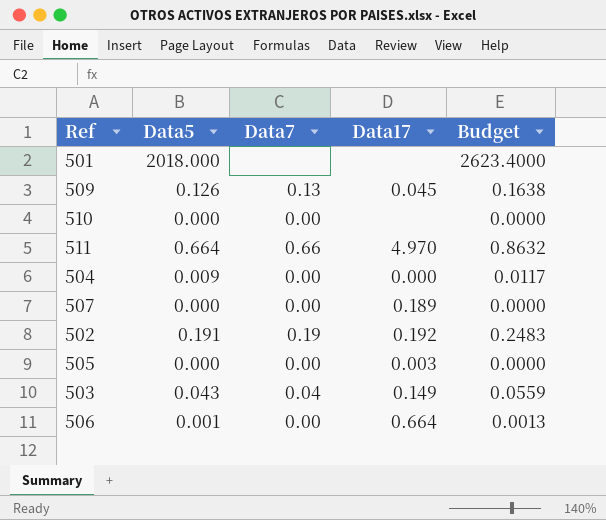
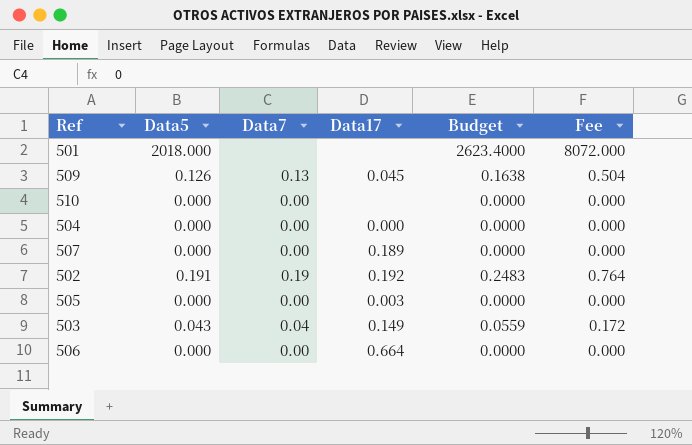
column Fee | formula: none -> [Data5] * 4
row 511: 0.664 | 0.66 | 4.970 | 0.8632 -> none
504 | Data5: 0.009 -> 0.000
504 | Budget: 0.0117 -> 0.0000
506 | Data5: 0.001 -> 0.000
506 | Budget: 0.0013 -> 0.0000

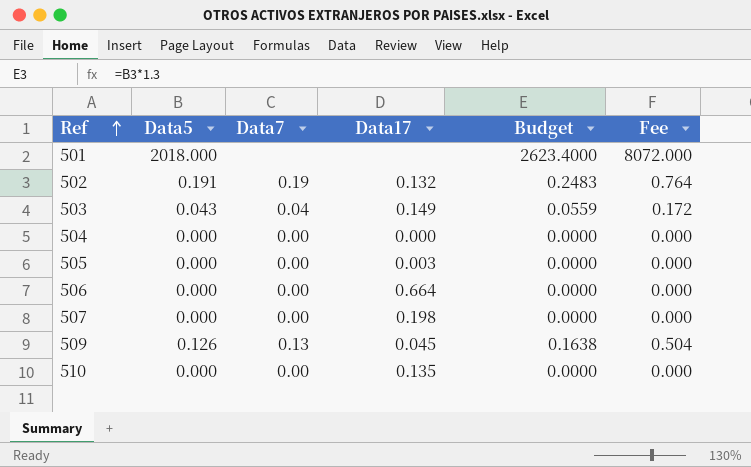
row order: none -> Ref ascending
502 | Data17: 0.192 -> 0.132
507 | Data17: 0.189 -> 0.198
510 | Data17: none -> 0.135

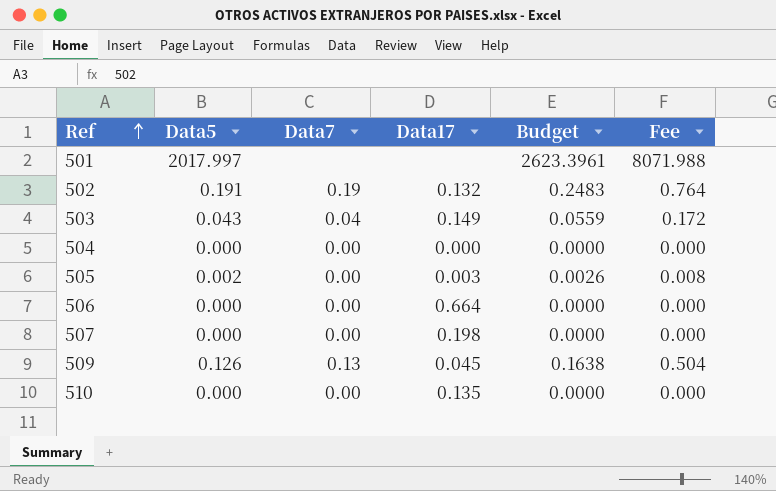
501 | Data5: 2018.000 -> 2017.997
501 | Budget: 2623.4000 -> 2623.3961
501 | Fee: 8072.000 -> 8071.988
505 | Data5: 0.000 -> 0.002
505 | Budget: 0.0000 -> 0.0026
505 | Fee: 0.000 -> 0.008

